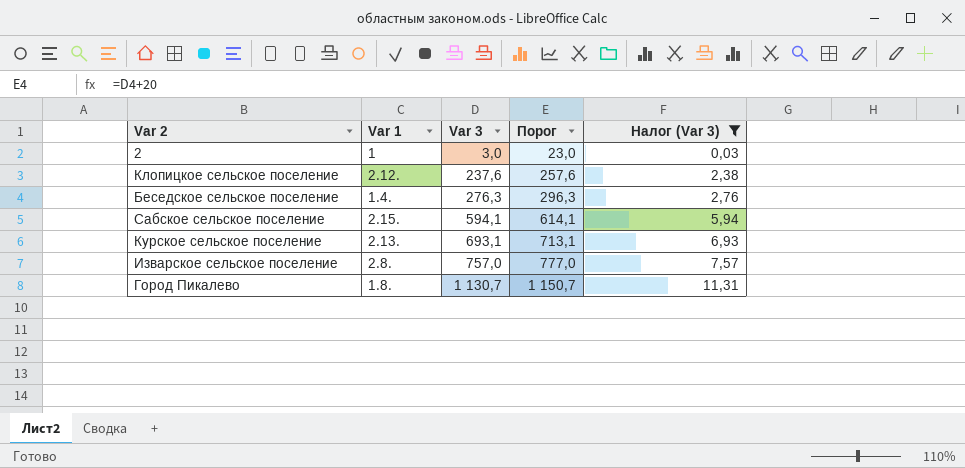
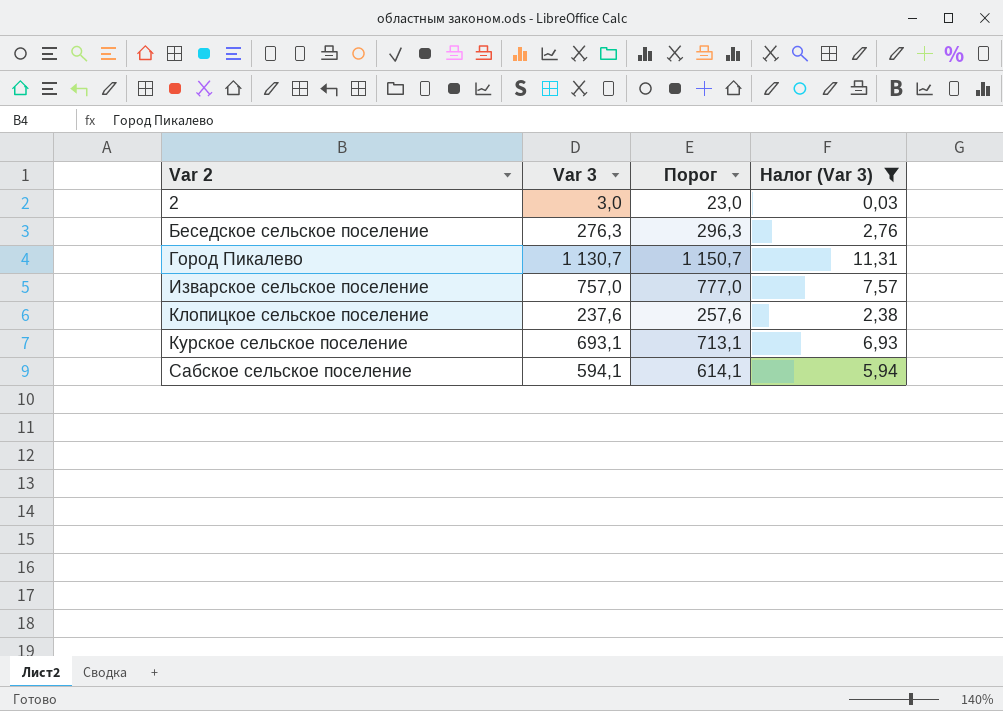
row order: Var 3 ascending -> Var 2 ascending
column Var 1 | position: 2 -> none

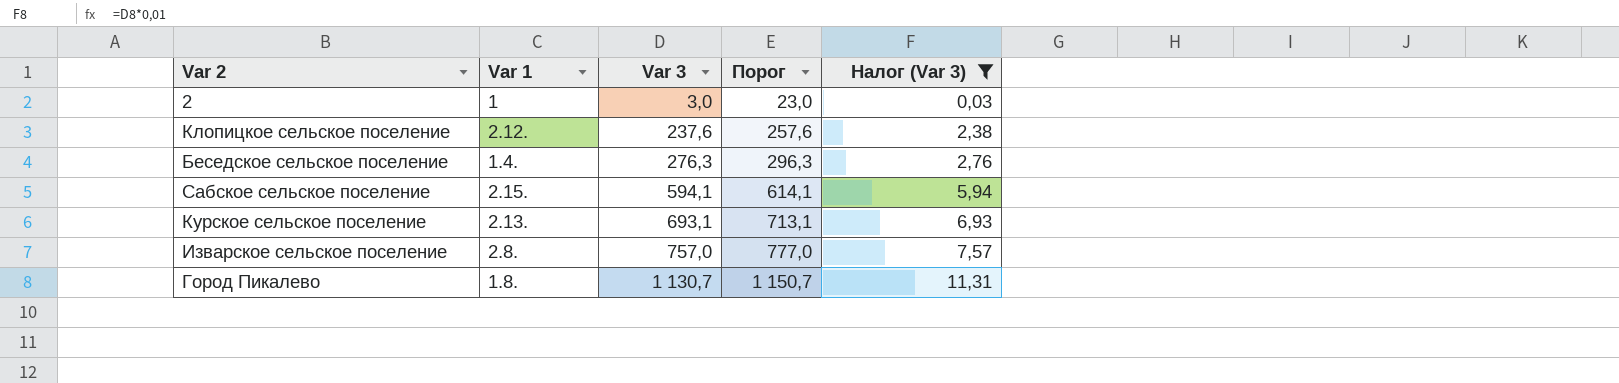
row order: Var 2 ascending -> Var 3 ascending
column Var 1 | position: none -> 2

